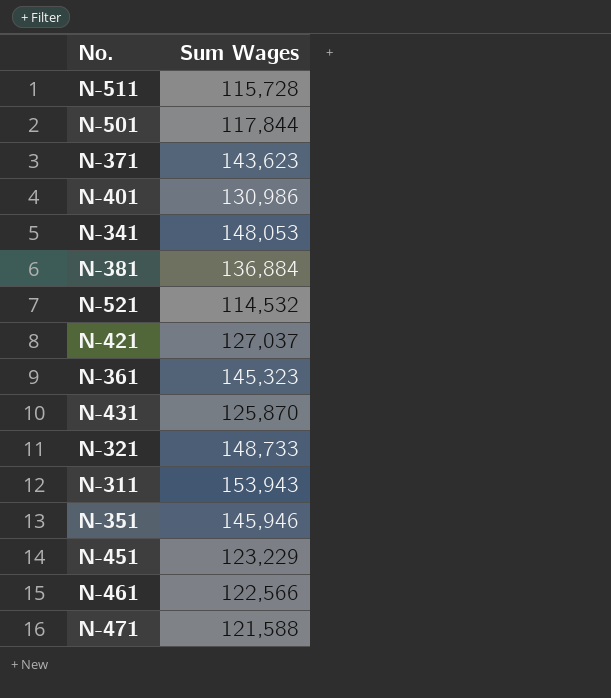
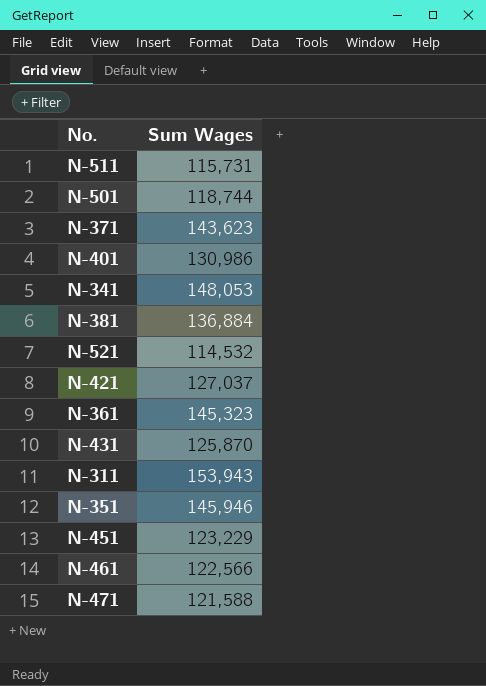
row N-321: 148,733 -> none
N-511 | Sum Wages: 115,728 -> 115,731
N-501 | Sum Wages: 117,844 -> 118,744

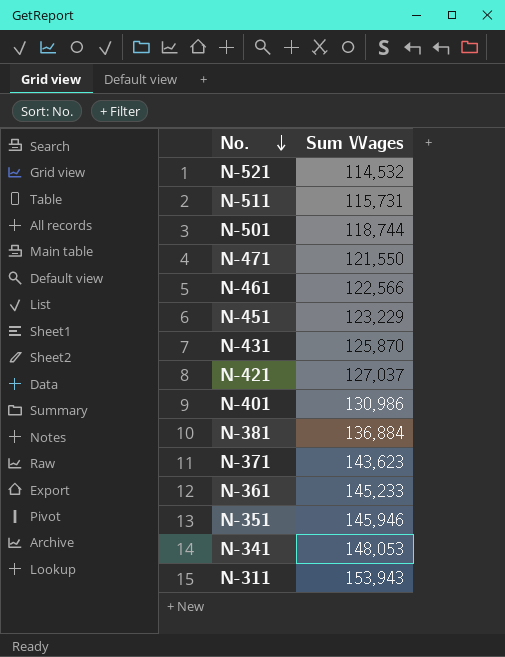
row order: none -> No. descending
N-471 | Sum Wages: 121,588 -> 121,550
N-361 | Sum Wages: 145,323 -> 145,233

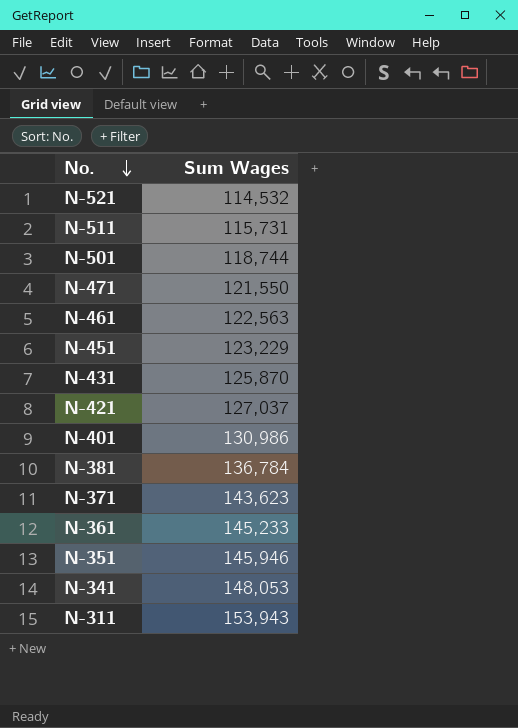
N-461 | Sum Wages: 122,566 -> 122,563
N-381 | Sum Wages: 136,884 -> 136,784

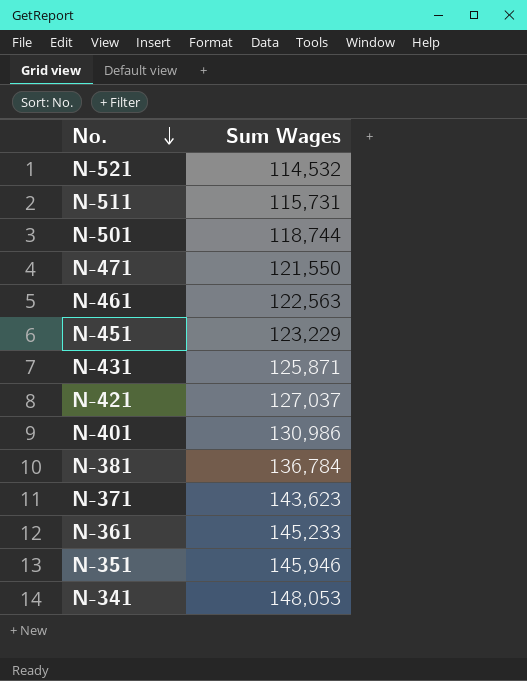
row N-311: 153,943 -> none
N-431 | Sum Wages: 125,870 -> 125,871

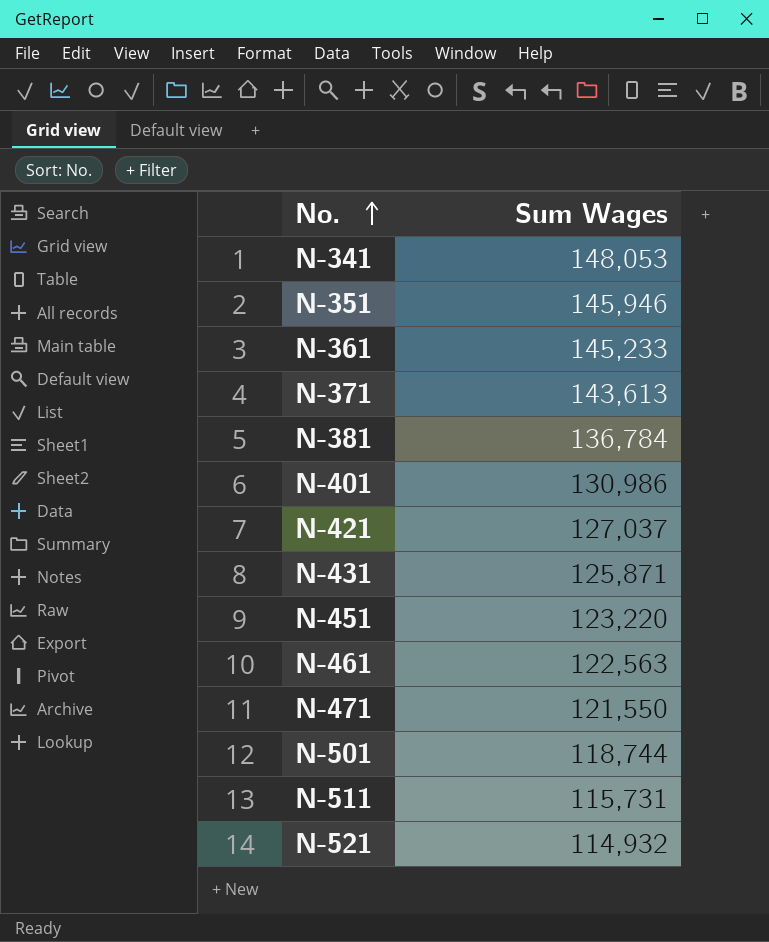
row order: No. descending -> No. ascending
N-371 | Sum Wages: 143,623 -> 143,613
N-451 | Sum Wages: 123,229 -> 123,220
N-521 | Sum Wages: 114,532 -> 114,932

